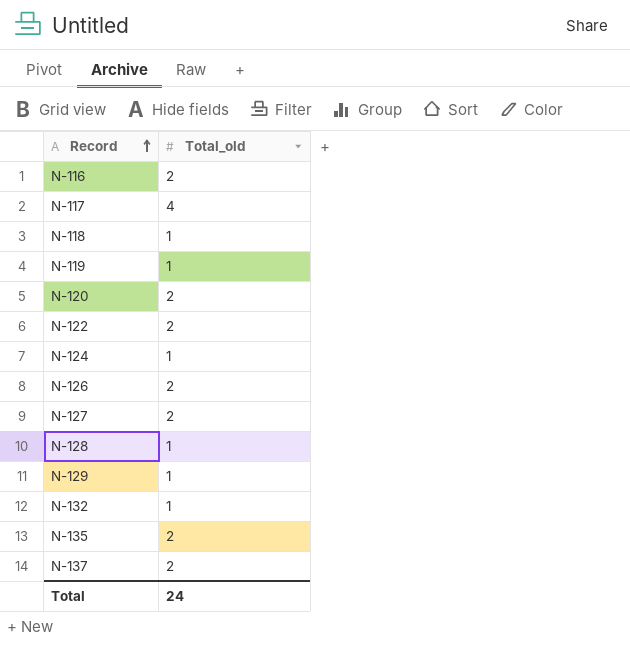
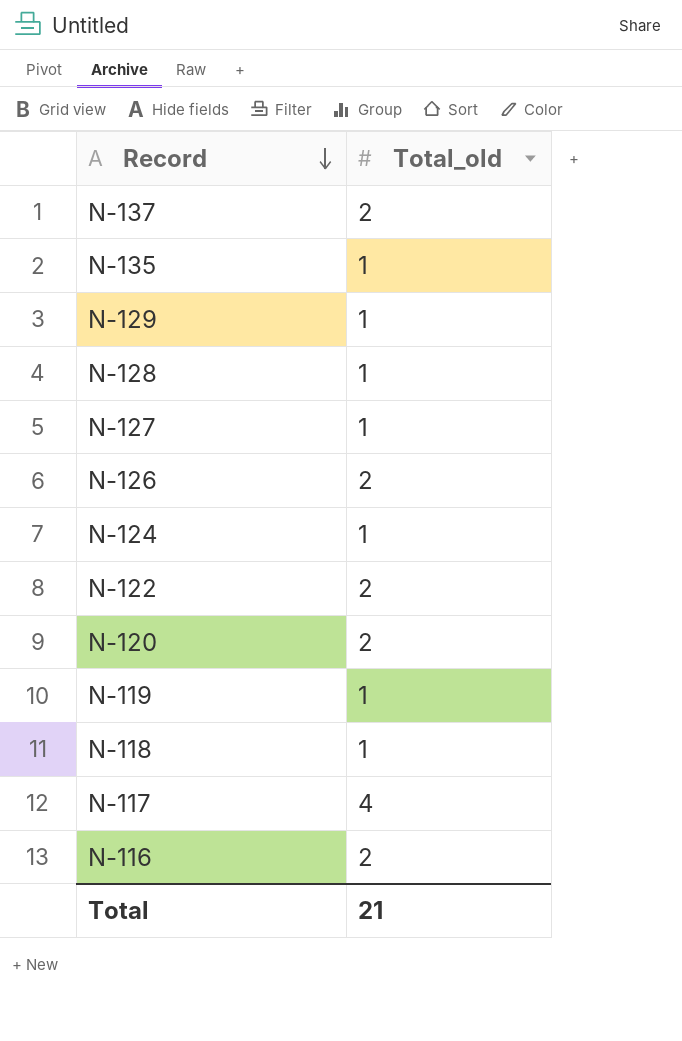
row order: Record ascending -> Record descending
row N-132: 1 -> none
N-135 | Total_old: 2 -> 1
N-127 | Total_old: 2 -> 1
Total | Total_old: 24 -> 21

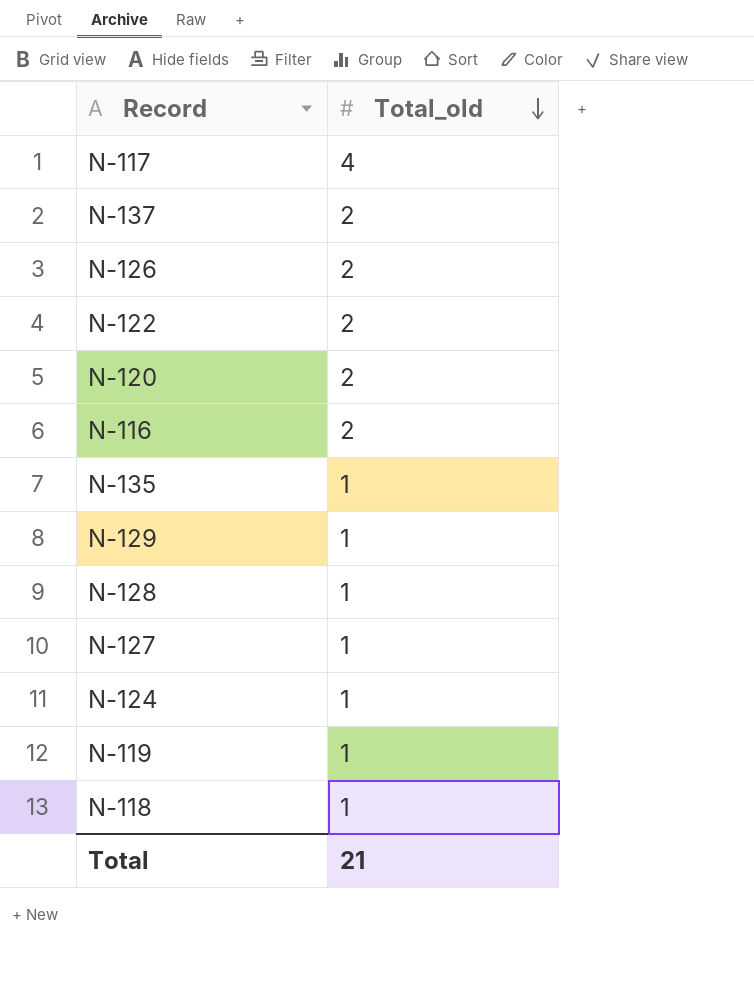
row order: Record descending -> Total_old descending

